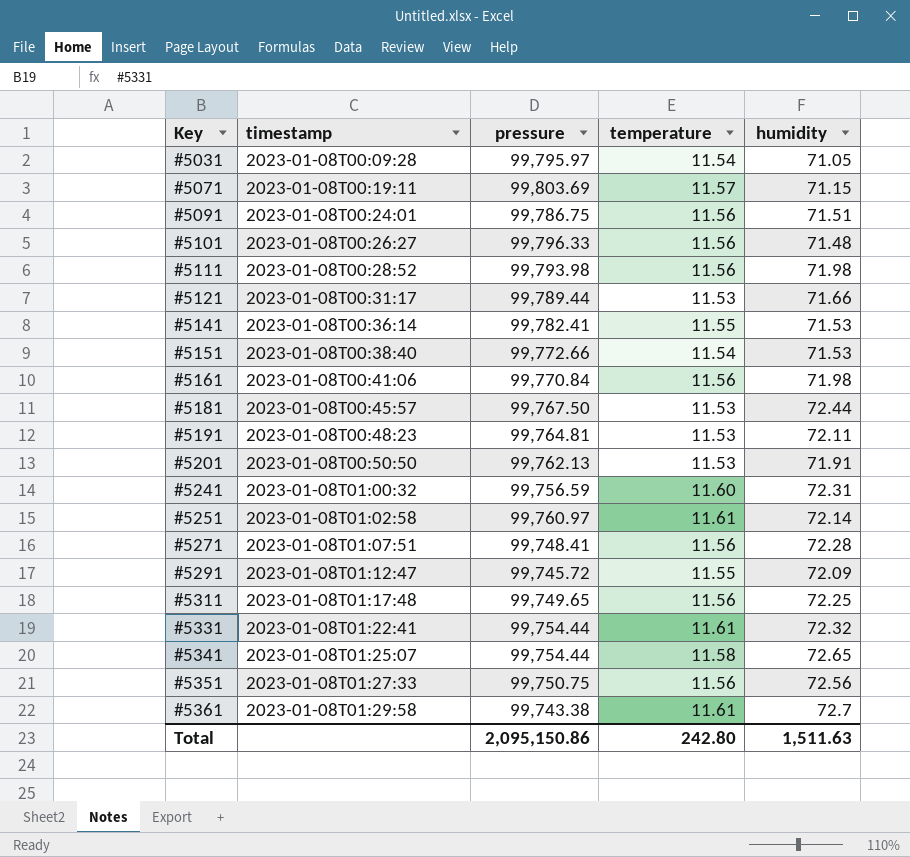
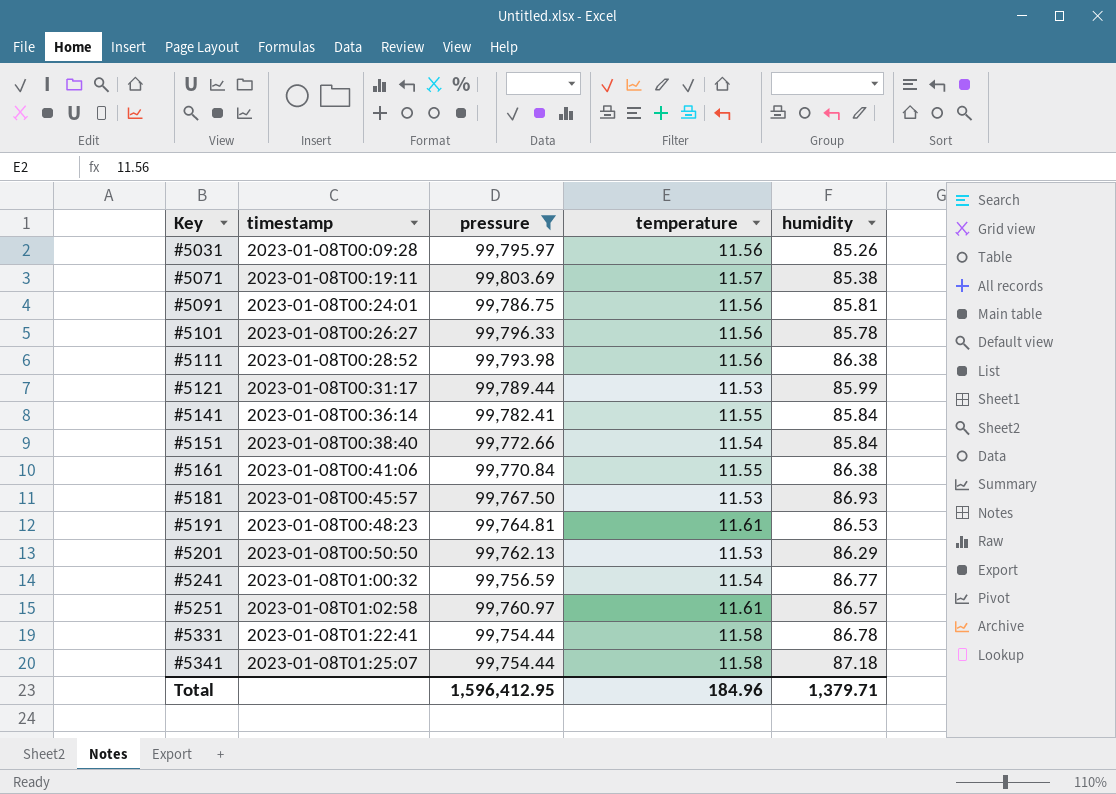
filter: none -> pressure >= 99,754.44
#5031 | temperature: 11.54 -> 11.56
#5031 | humidity: 71.05 -> 85.26
#5071 | humidity: 71.15 -> 85.38
#5091 | humidity: 71.51 -> 85.81
#5101 | humidity: 71.48 -> 85.78
#5111 | humidity: 71.98 -> 86.38
#5121 | humidity: 71.66 -> 85.99
#5141 | humidity: 71.53 -> 85.84
#5151 | humidity: 71.53 -> 85.84
#5161 | temperature: 11.56 -> 11.55
#5161 | humidity: 71.98 -> 86.38
#5181 | humidity: 72.44 -> 86.93
#5191 | temperature: 11.53 -> 11.61
#5191 | humidity: 72.11 -> 86.53
#5201 | humidity: 71.91 -> 86.29
#5241 | temperature: 11.60 -> 11.54
#5241 | humidity: 72.31 -> 86.77
#5251 | humidity: 72.14 -> 86.57
#5331 | temperature: 11.61 -> 11.58
#5331 | humidity: 72.32 -> 86.78
#5341 | humidity: 72.65 -> 87.18
Total | pressure: 2,095,150.86 -> 1,596,412.95
Total | temperature: 242.80 -> 184.96
Total | humidity: 1,511.63 -> 1,379.71

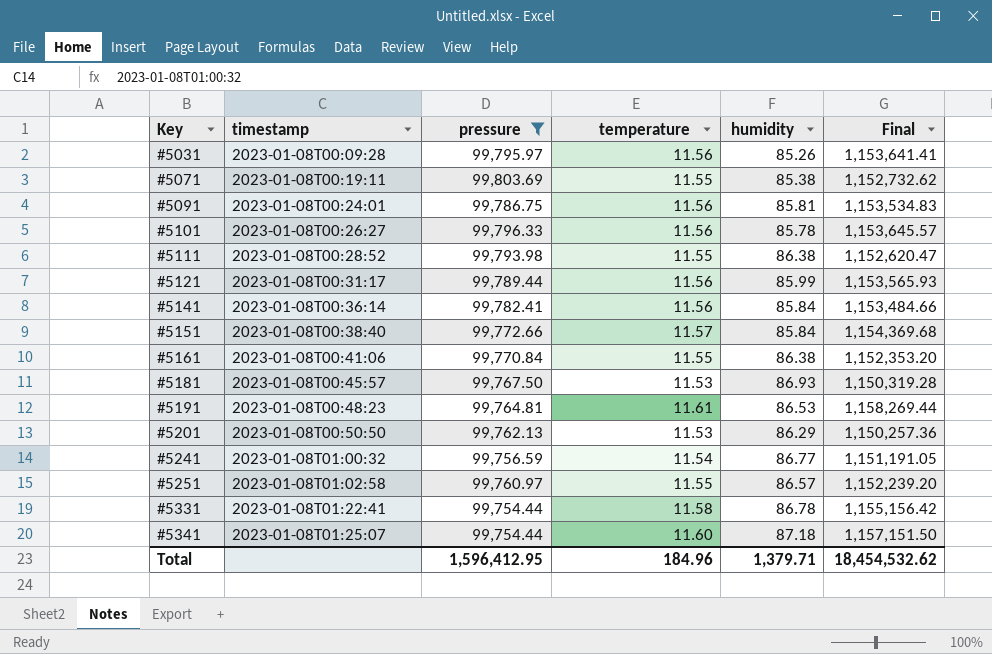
column Final | formula: none -> [pressure] * [temperature]
#5071 | temperature: 11.57 -> 11.55
#5111 | temperature: 11.56 -> 11.55
#5121 | temperature: 11.53 -> 11.56
#5141 | temperature: 11.55 -> 11.56
#5151 | temperature: 11.54 -> 11.57
#5251 | temperature: 11.61 -> 11.55
#5341 | temperature: 11.58 -> 11.60

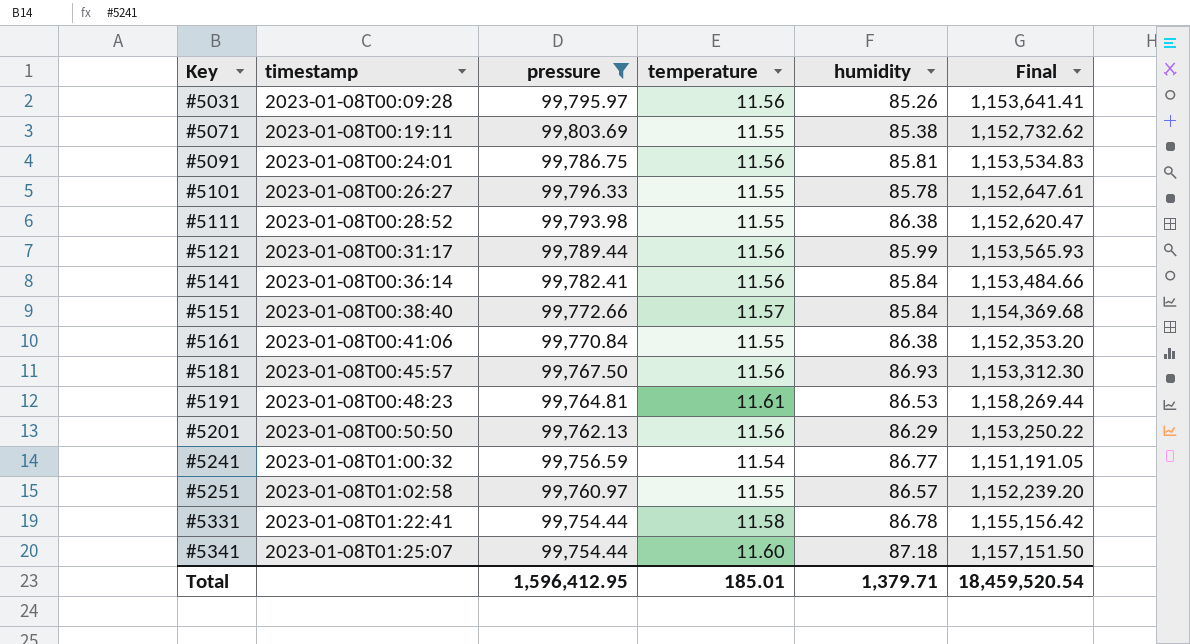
#5101 | temperature: 11.56 -> 11.55
#5101 | Final: 1,153,645.57 -> 1,152,647.61
#5181 | temperature: 11.53 -> 11.56
#5181 | Final: 1,150,319.28 -> 1,153,312.30
#5201 | temperature: 11.53 -> 11.56
#5201 | Final: 1,150,257.36 -> 1,153,250.22
Total | temperature: 184.96 -> 185.01
Total | Final: 18,454,532.62 -> 18,459,520.54

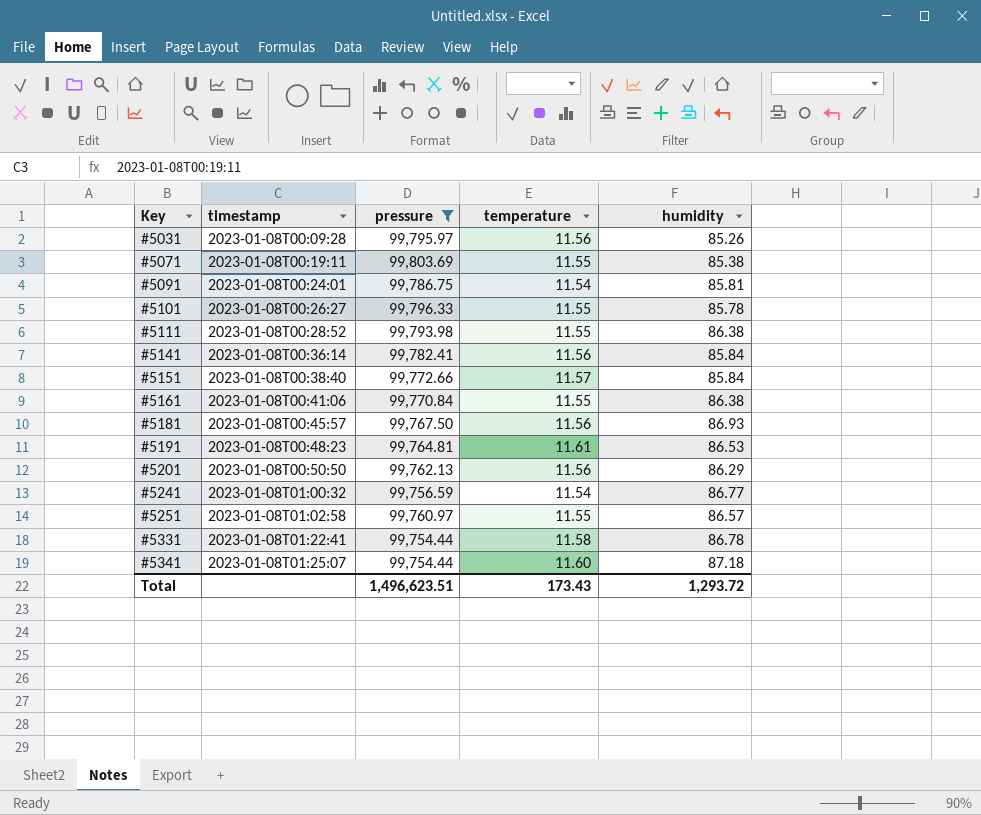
column Final | formula: [pressure] * [temperature] -> none
row #5121: 2023-01-08T00:31:17 | 99,789.44 | 11.56 | 85.99 | 1,153,565.93 -> none
#5091 | temperature: 11.56 -> 11.54
Total | pressure: 1,596,412.95 -> 1,496,623.51
Total | temperature: 185.01 -> 173.43
Total | humidity: 1,379.71 -> 1,293.72

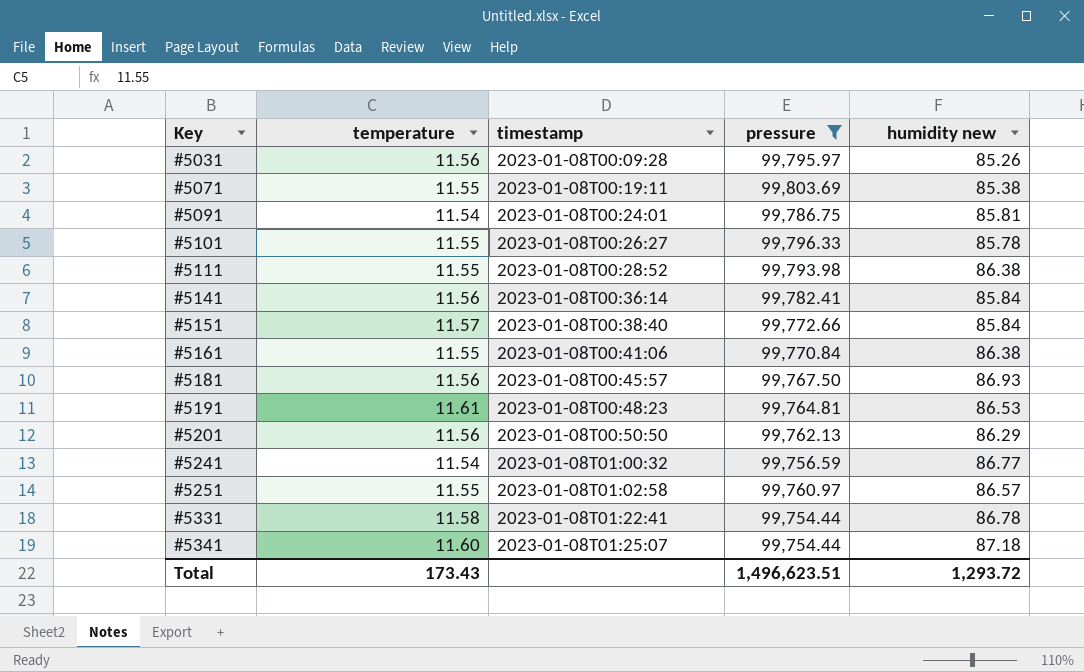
column temperature | position: 4 -> 2
column name: humidity -> humidity new

